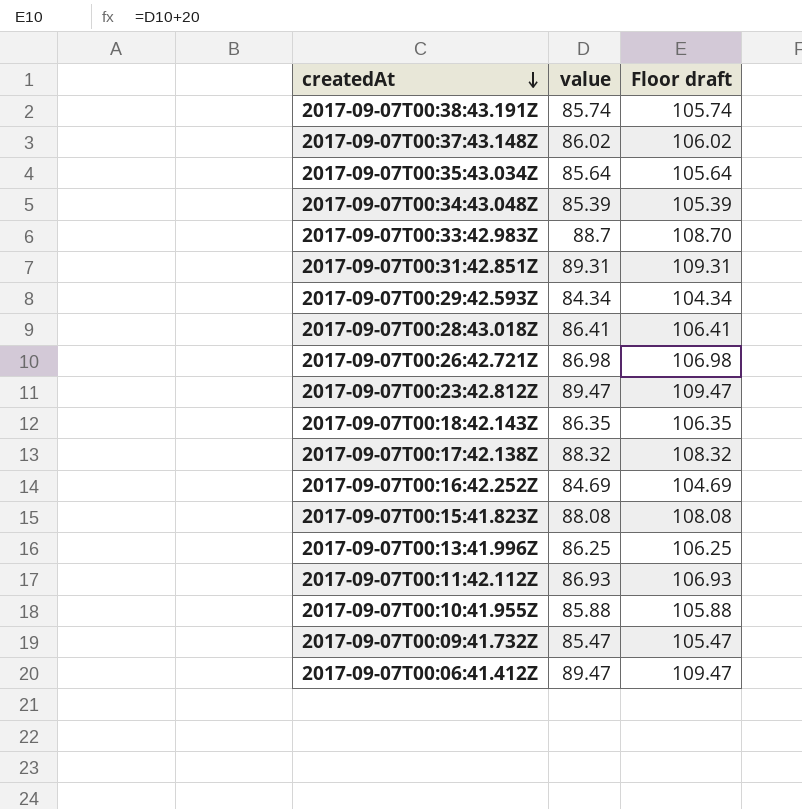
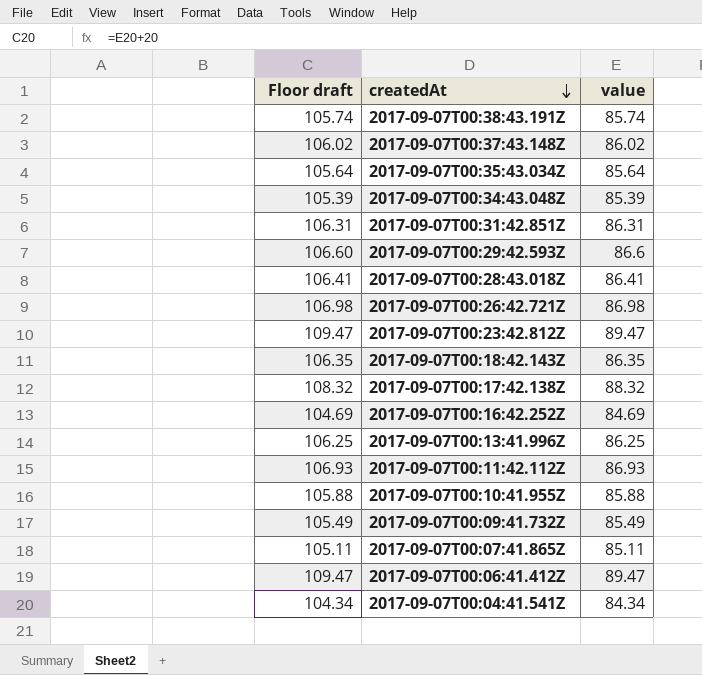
column Floor draft | position: 3 -> 1
row 2017-09-07T00:33:42.983Z: 88.7 | 108.70 -> none
row 2017-09-07T00:15:41.823Z: 88.08 | 108.08 -> none
2017-09-07T00:31:42.851Z | Floor draft: 109.31 -> 106.31
2017-09-07T00:31:42.851Z | value: 89.31 -> 86.31
2017-09-07T00:29:42.593Z | Floor draft: 104.34 -> 106.60
2017-09-07T00:29:42.593Z | value: 84.34 -> 86.6
2017-09-07T00:09:41.732Z | Floor draft: 105.47 -> 105.49
2017-09-07T00:09:41.732Z | value: 85.47 -> 85.49
row 2017-09-07T00:07:41.865Z: none -> 105.11 | 85.11
row 2017-09-07T00:04:41.541Z: none -> 104.34 | 84.34

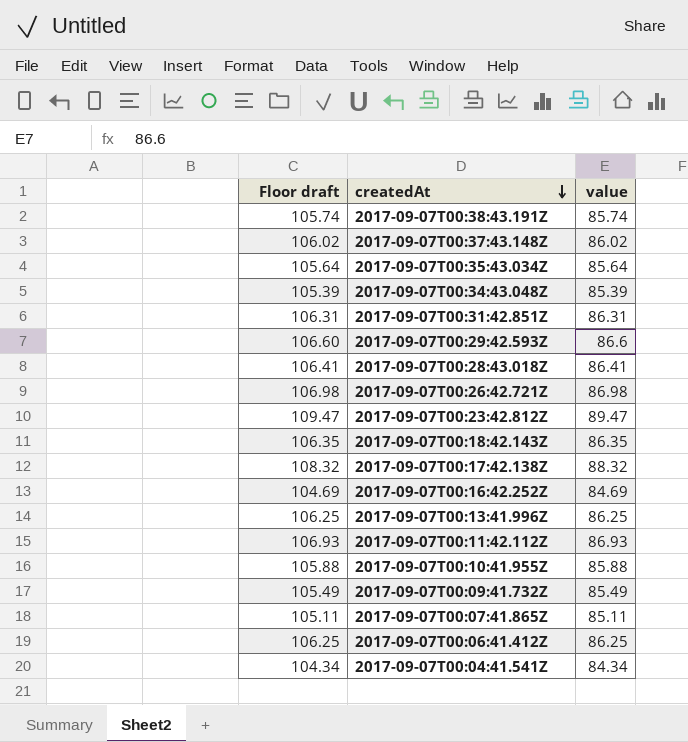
2017-09-07T00:06:41.412Z | Floor draft: 109.47 -> 106.25
2017-09-07T00:06:41.412Z | value: 89.47 -> 86.25

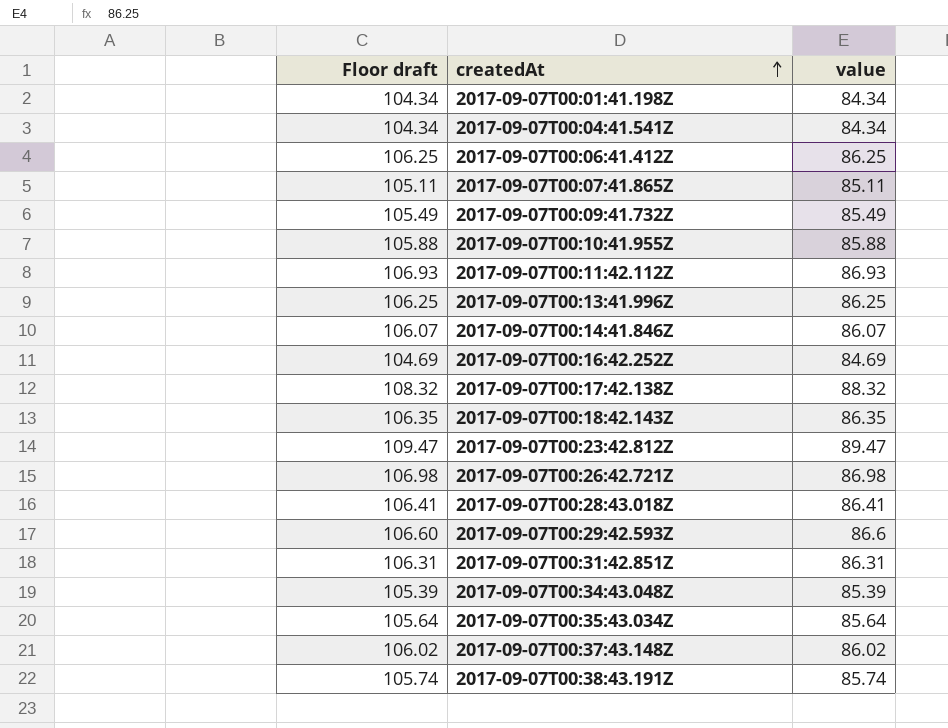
row order: createdAt descending -> createdAt ascending
row 2017-09-07T00:01:41.198Z: none -> 104.34 | 84.34
row 2017-09-07T00:14:41.846Z: none -> 106.07 | 86.07

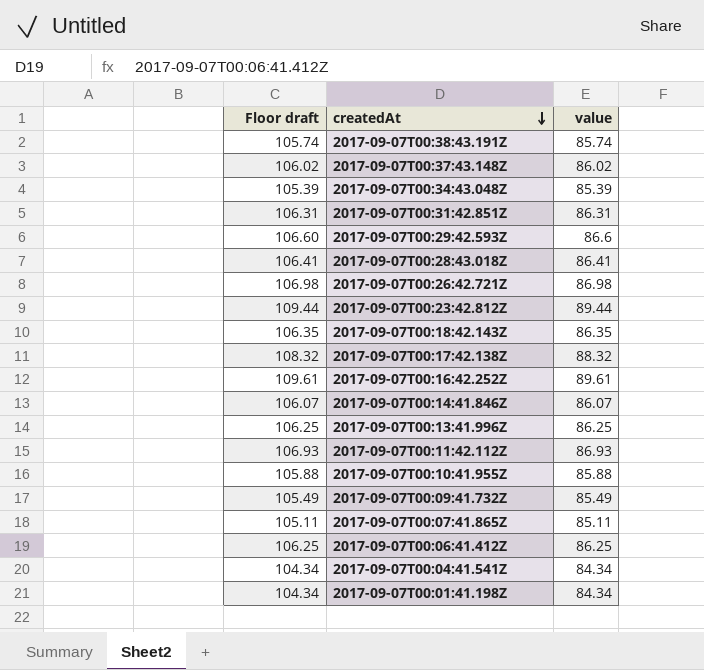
row order: createdAt ascending -> createdAt descending
row 2017-09-07T00:35:43.034Z: 105.64 | 85.64 -> none
2017-09-07T00:23:42.812Z | Floor draft: 109.47 -> 109.44
2017-09-07T00:23:42.812Z | value: 89.47 -> 89.44
2017-09-07T00:16:42.252Z | Floor draft: 104.69 -> 109.61
2017-09-07T00:16:42.252Z | value: 84.69 -> 89.61

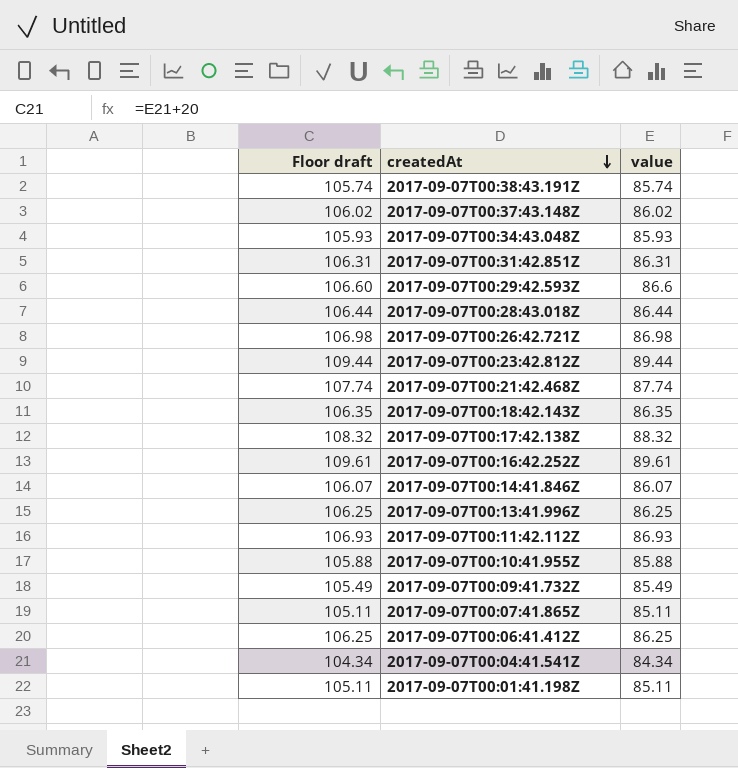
2017-09-07T00:34:43.048Z | Floor draft: 105.39 -> 105.93
2017-09-07T00:34:43.048Z | value: 85.39 -> 85.93
2017-09-07T00:28:43.018Z | Floor draft: 106.41 -> 106.44
2017-09-07T00:28:43.018Z | value: 86.41 -> 86.44
row 2017-09-07T00:21:42.468Z: none -> 107.74 | 87.74
2017-09-07T00:01:41.198Z | Floor draft: 104.34 -> 105.11
2017-09-07T00:01:41.198Z | value: 84.34 -> 85.11

